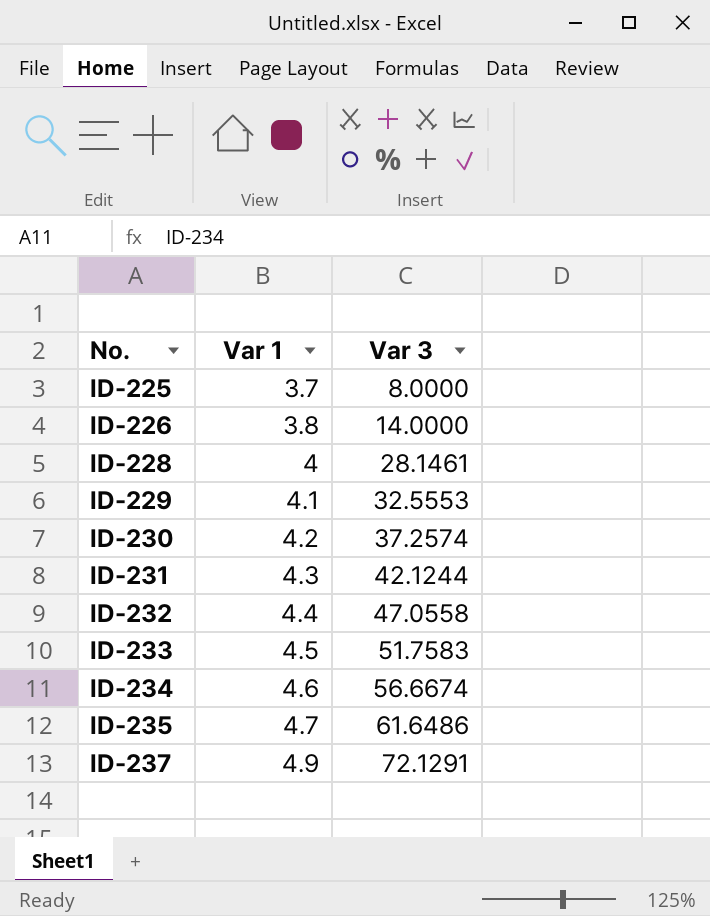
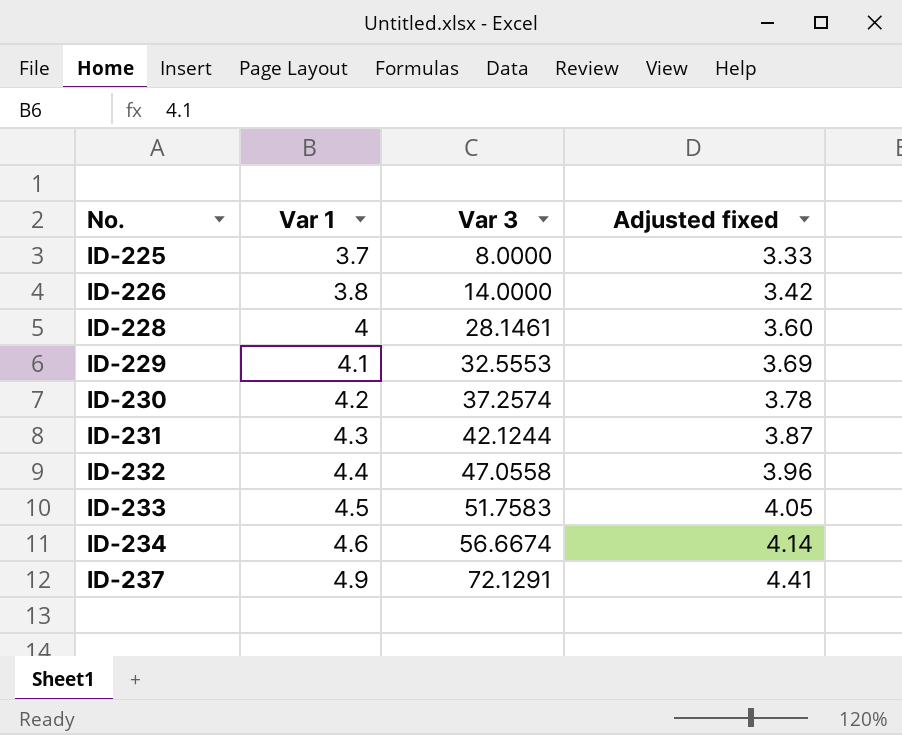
column Adjusted fixed | formula: none -> [Var 1] * 0.9
row ID-235: 4.7 | 61.6486 -> none

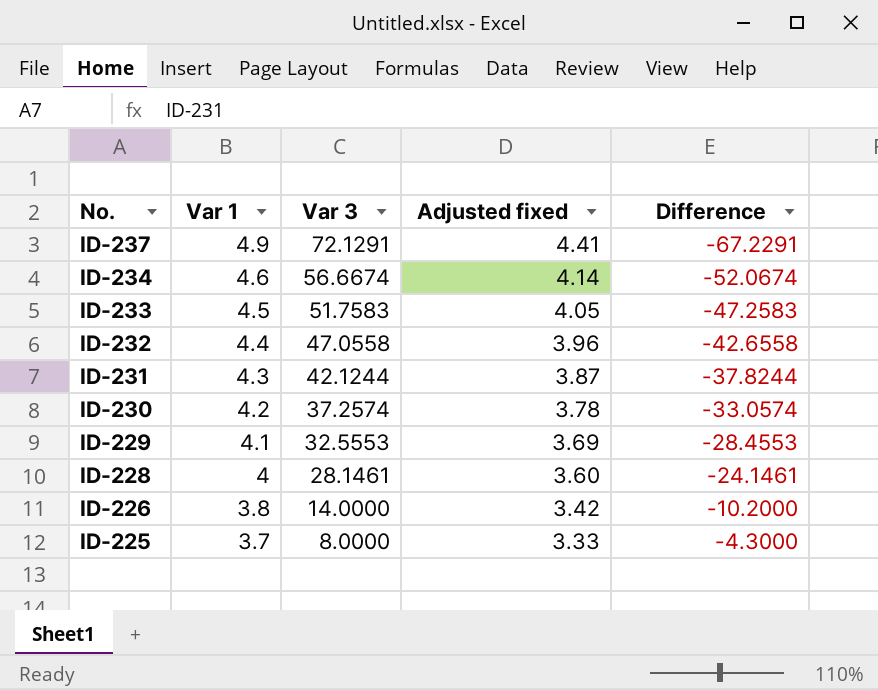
row order: No. ascending -> No. descending
column Difference | formula: none -> [Var 1] - [Var 3]

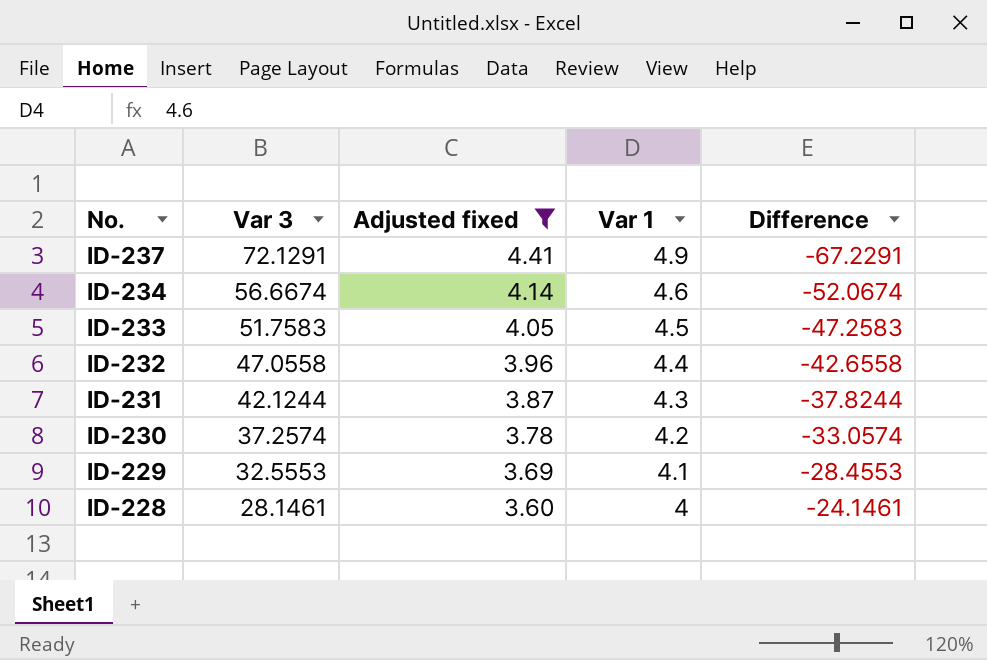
filter: none -> Adjusted fixed >= 3.60
column Var 1 | position: 2 -> 4

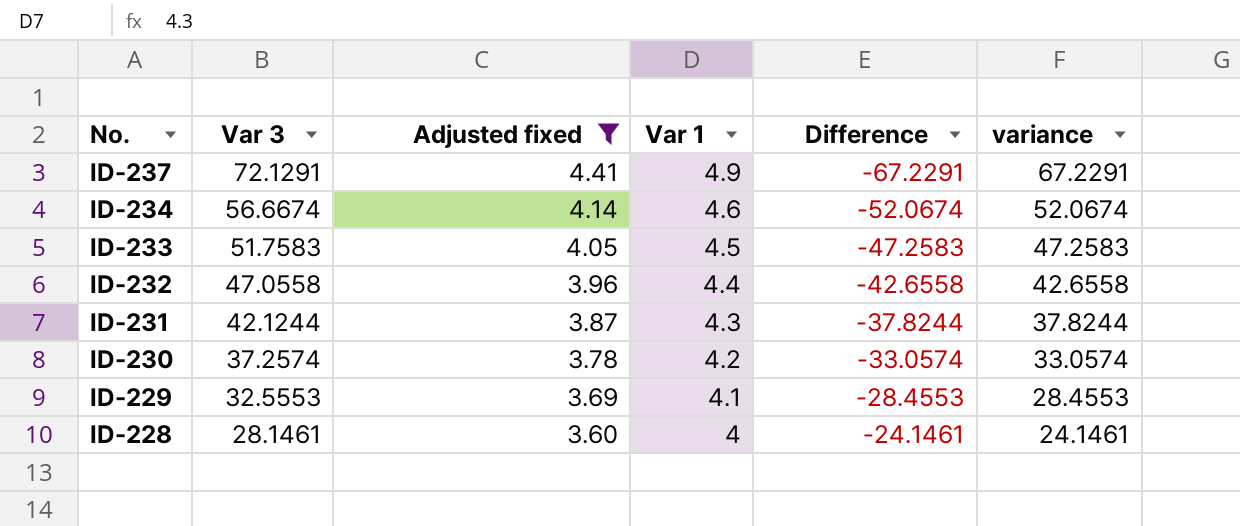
column variance | formula: none -> [Var 3] - [Var 1]

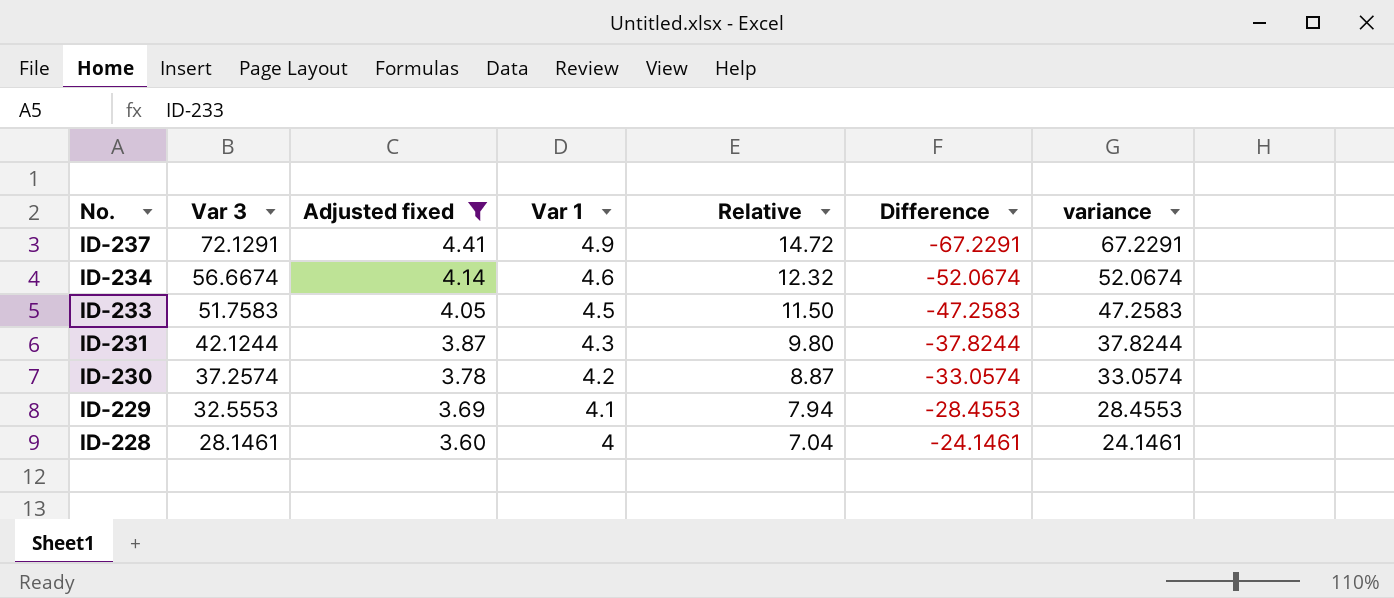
column Relative | formula: none -> [Var 3] / [Var 1]
row ID-232: 47.0558 | 3.96 | 4.4 | -42.6558 | 42.6558 -> none

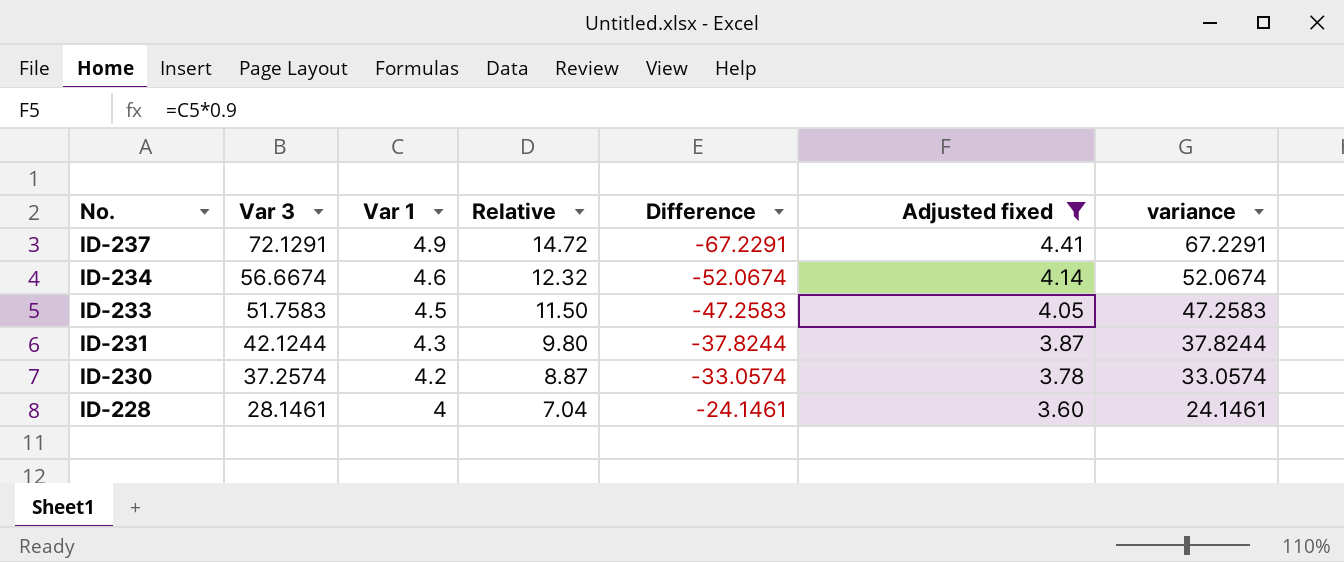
column Adjusted fixed | position: 3 -> 6
row ID-229: 32.5553 | 3.69 | 4.1 | 7.94 | -28.4553 | 28.4553 -> none

